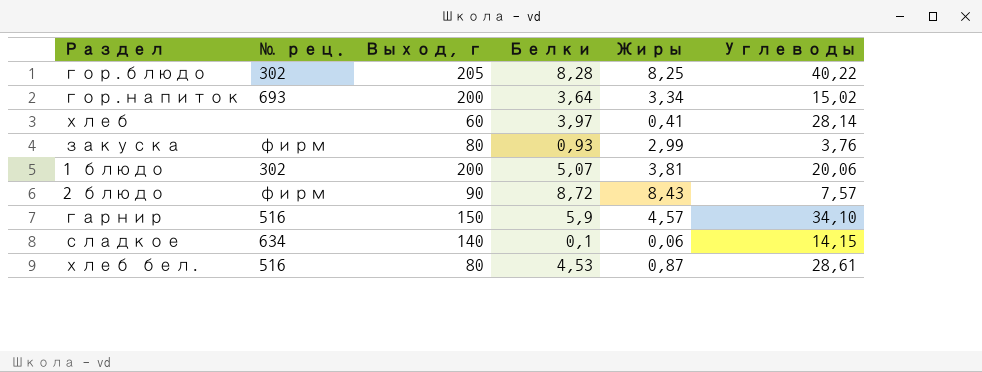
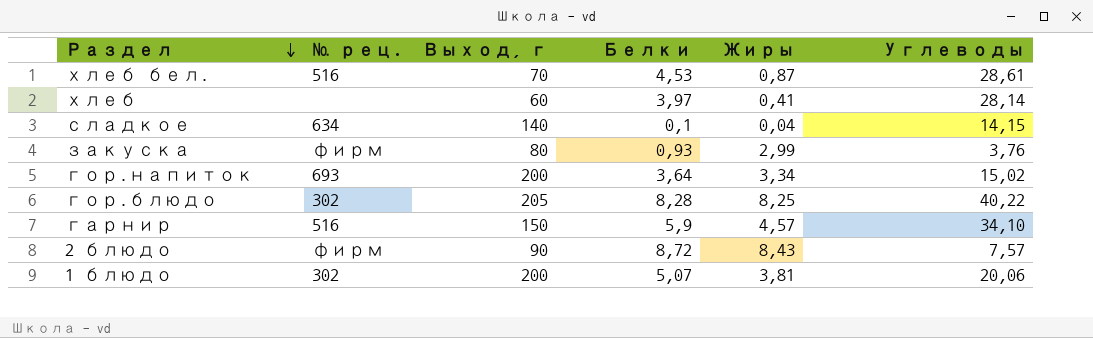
row order: none -> Раздел descending
хлеб бел. | Выход, г: 80 -> 70
сладкое | Жиры: 0,06 -> 0,04

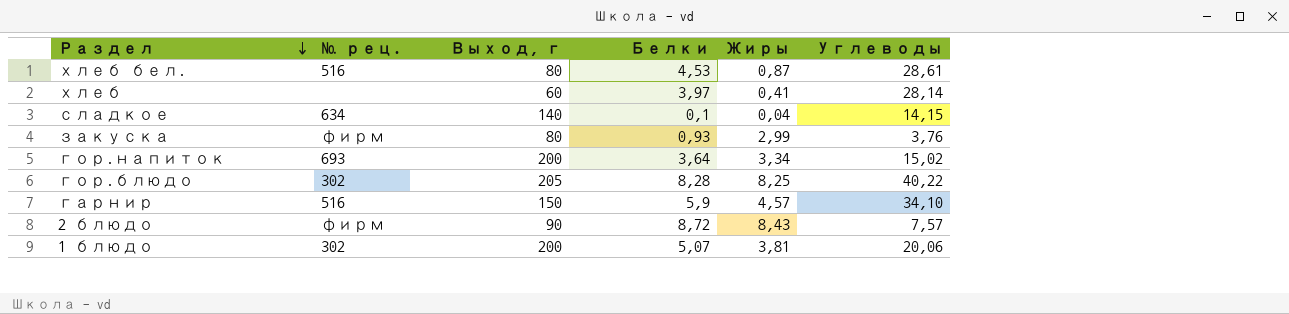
хлеб бел. | Выход, г: 70 -> 80

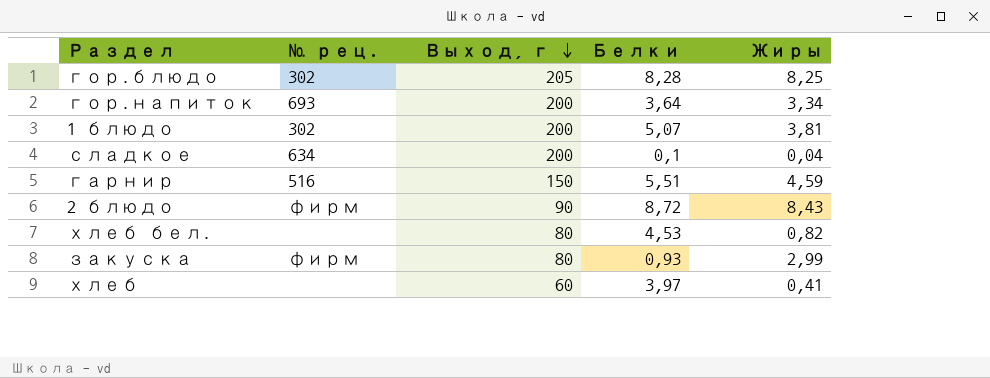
row order: Раздел descending -> Выход, г descending
column Углеводы | position: 6 -> none
сладкое | Выход, г: 140 -> 200
гарнир | Белки: 5,9 -> 5,51
гарнир | Жиры: 4,57 -> 4,59
хлеб бел. | № рец.: 516 -> none
хлеб бел. | Жиры: 0,87 -> 0,82

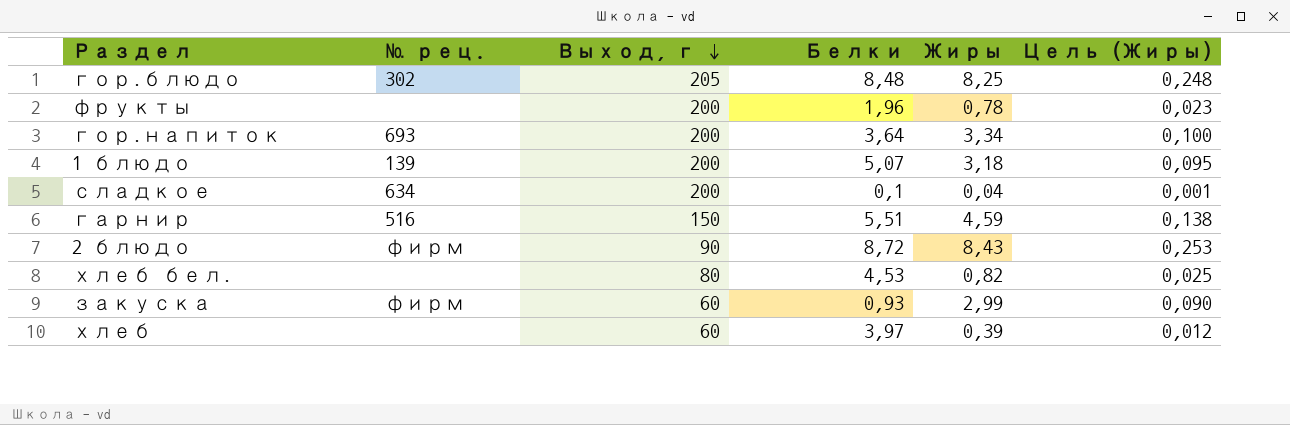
column Цель (Жиры) | formula: none -> [Жиры] * 0,03
гор.блюдо | Белки: 8,28 -> 8,48
row фрукты: none -> none | 200 | 1,96 | 0,78 | 0,023
1 блюдо | № рец.: 302 -> 139
1 блюдо | Жиры: 3,81 -> 3,18
закуска | Выход, г: 80 -> 60
хлеб | Жиры: 0,41 -> 0,39

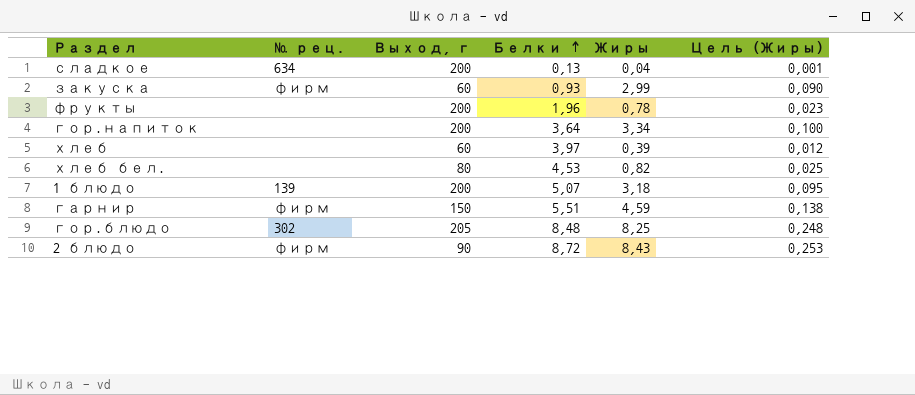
row order: Выход, г descending -> Белки ascending
сладкое | Белки: 0,1 -> 0,13
гор.напиток | № рец.: 693 -> none
гарнир | № рец.: 516 -> фирм

